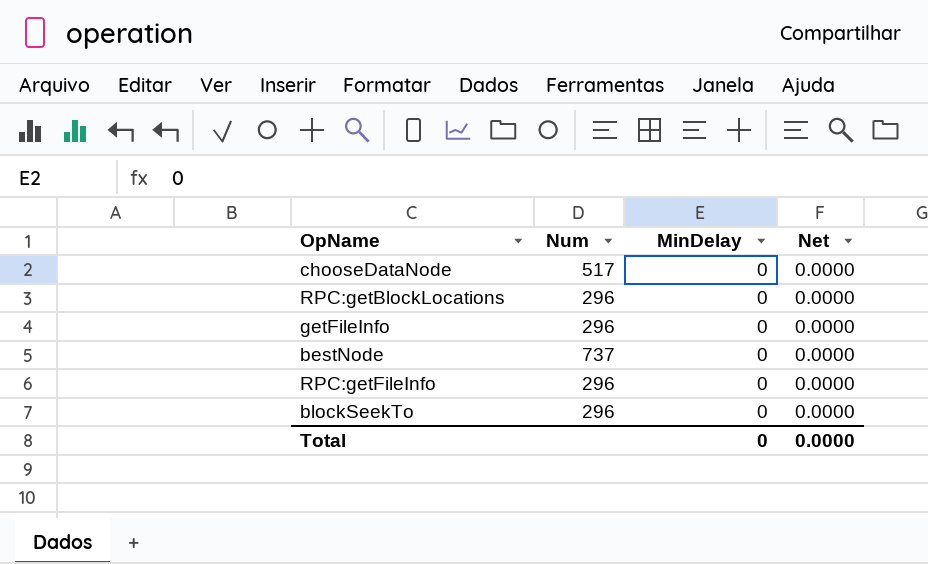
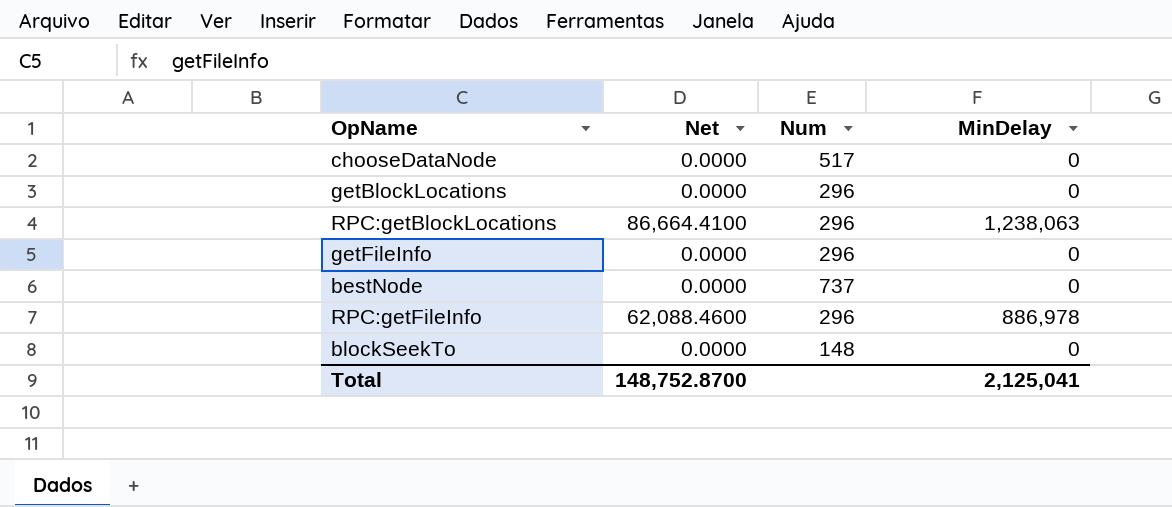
column Net | position: 4 -> 2
row getBlockLocations: none -> 0.0000 | 296 | 0
RPC:getBlockLocations | Net: 0.0000 -> 86,664.4100
RPC:getBlockLocations | MinDelay: 0 -> 1,238,063
RPC:getFileInfo | Net: 0.0000 -> 62,088.4600
RPC:getFileInfo | MinDelay: 0 -> 886,978
blockSeekTo | Num: 296 -> 148
Total | Net: 0.0000 -> 148,752.8700
Total | MinDelay: 0 -> 2,125,041

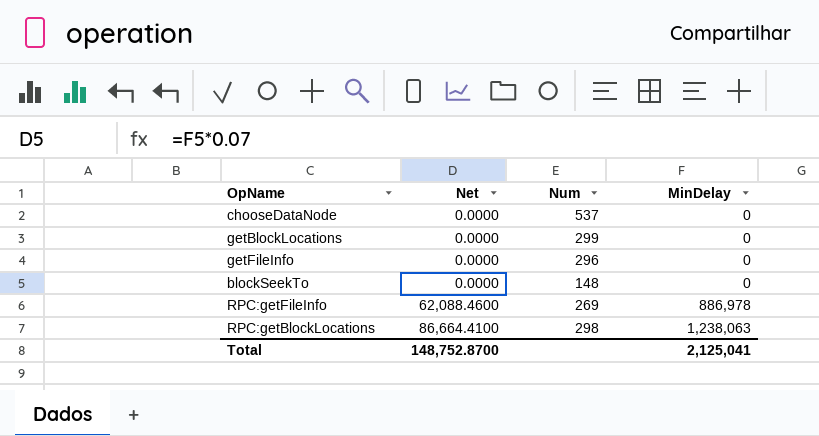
row order: none -> Net ascending
row bestNode: 0.0000 | 737 | 0 -> none
chooseDataNode | Num: 517 -> 537
getBlockLocations | Num: 296 -> 299
RPC:getFileInfo | Num: 296 -> 269
RPC:getBlockLocations | Num: 296 -> 298

